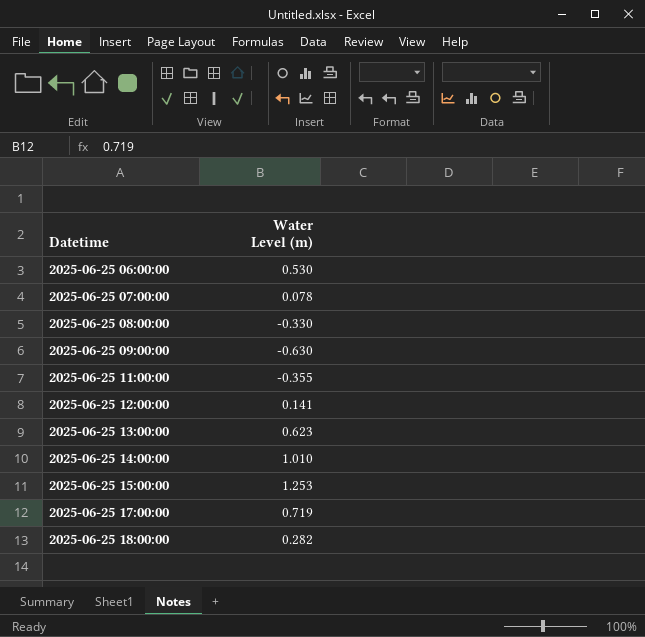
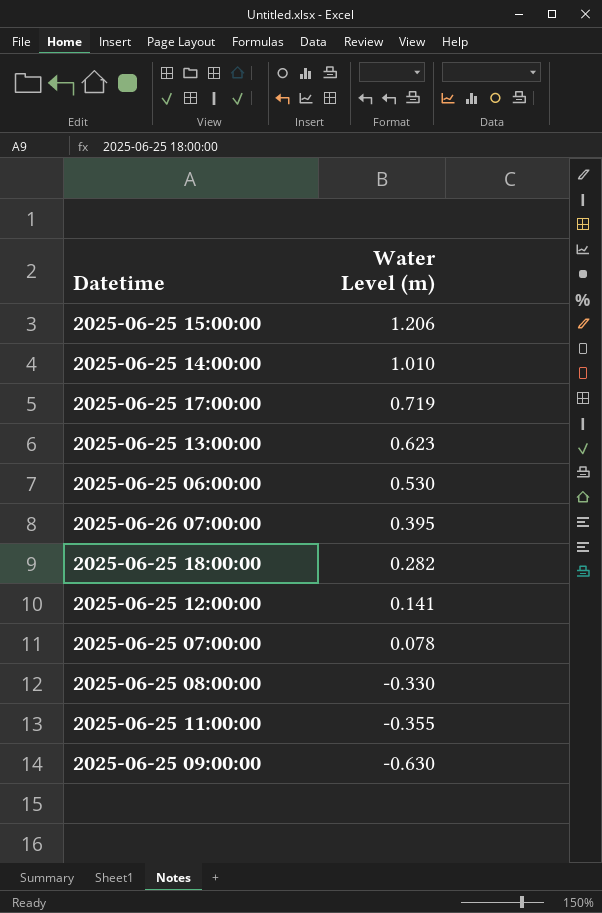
row order: Datetime ascending -> Water Level (m) descending
2025-06-25 15:00:00 | Water Level (m): 1.253 -> 1.206
row 2025-06-26 07:00:00: none -> 0.395

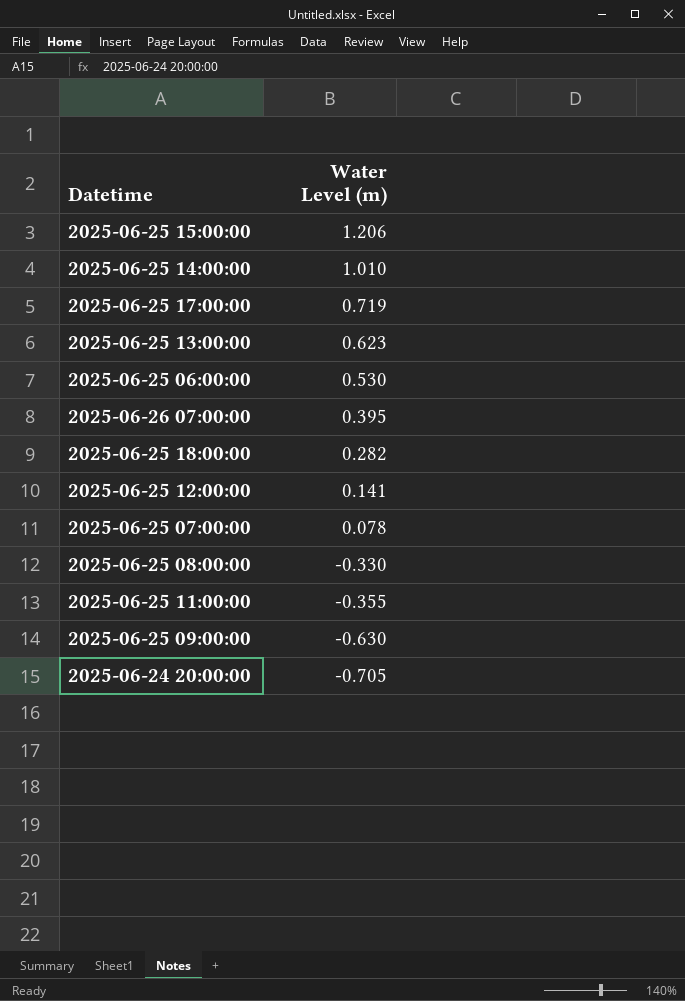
row 2025-06-24 20:00:00: none -> -0.705

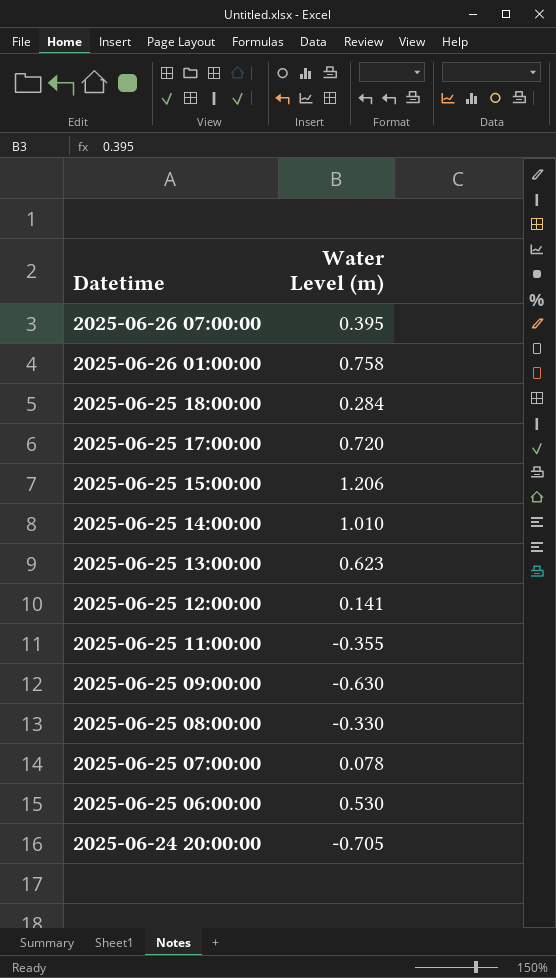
row order: Water Level (m) descending -> Datetime descending
row 2025-06-26 01:00:00: none -> 0.758
2025-06-25 18:00:00 | Water Level (m): 0.282 -> 0.284
2025-06-25 17:00:00 | Water Level (m): 0.719 -> 0.720

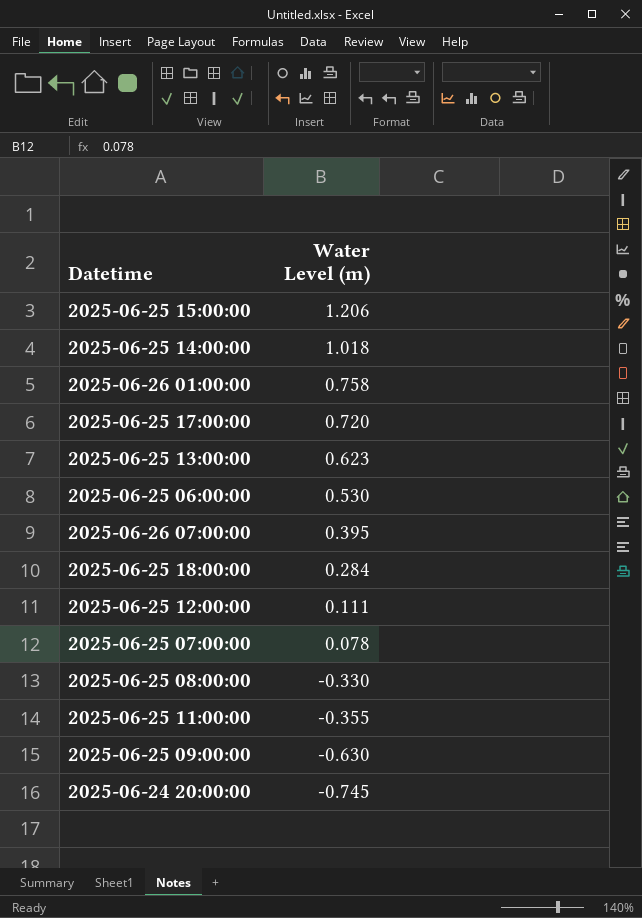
row order: Datetime descending -> Water Level (m) descending
2025-06-25 14:00:00 | Water Level (m): 1.010 -> 1.018
2025-06-25 12:00:00 | Water Level (m): 0.141 -> 0.111
2025-06-24 20:00:00 | Water Level (m): -0.705 -> -0.745

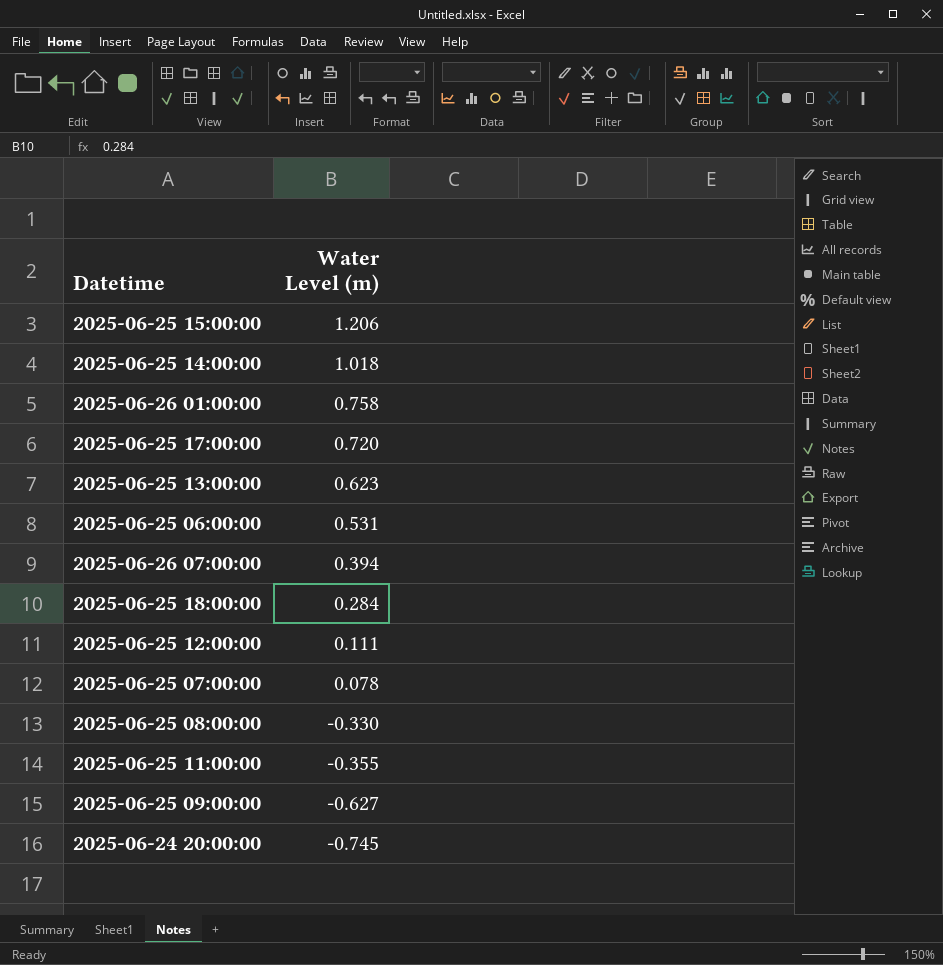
2025-06-25 06:00:00 | Water Level (m): 0.530 -> 0.531
2025-06-26 07:00:00 | Water Level (m): 0.395 -> 0.394
2025-06-25 09:00:00 | Water Level (m): -0.630 -> -0.627

